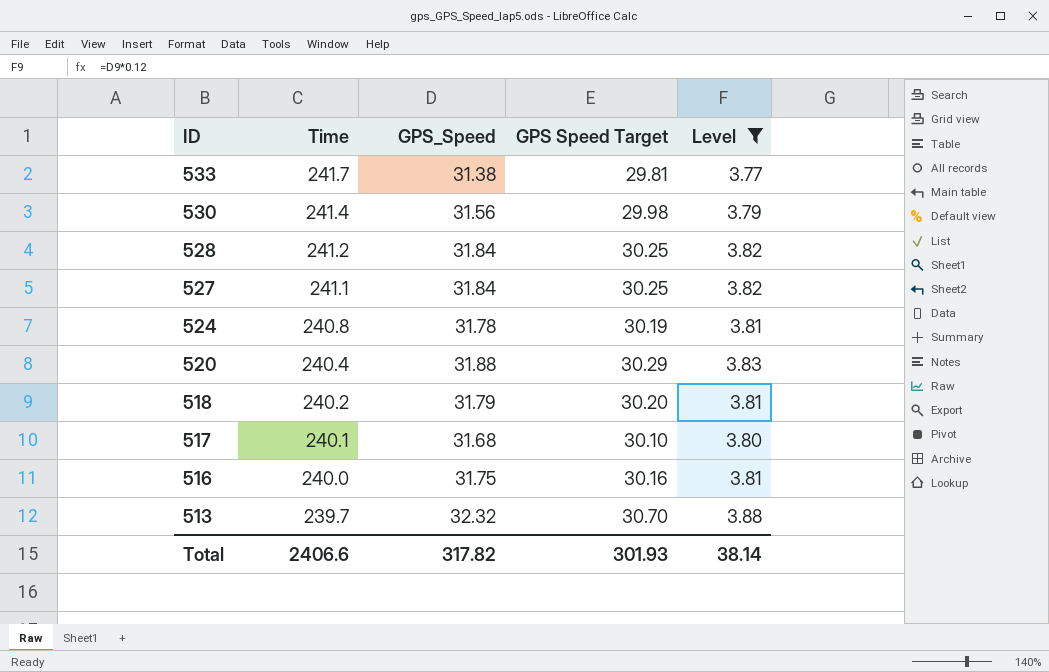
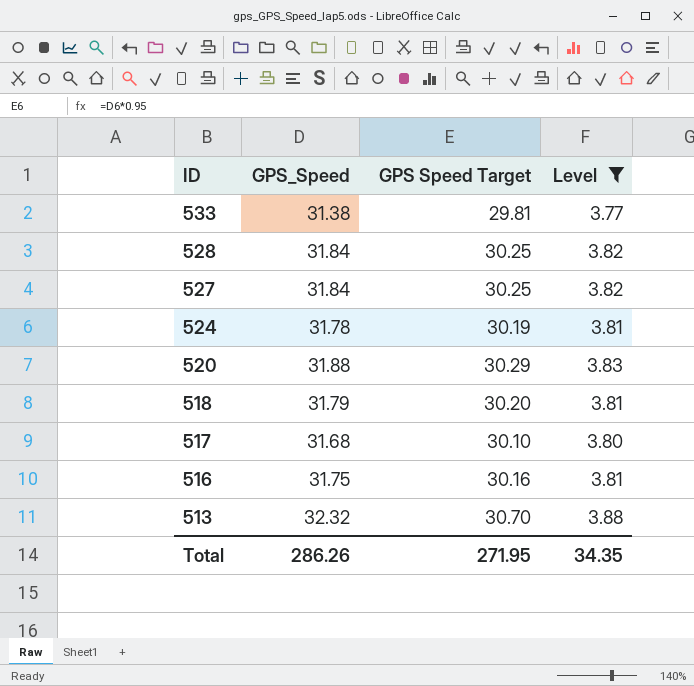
column Time | position: 2 -> none
row 530: 241.4 | 31.56 | 29.98 | 3.79 -> none
Total | GPS_Speed: 317.82 -> 286.26
Total | GPS Speed Target: 301.93 -> 271.95
Total | Level: 38.14 -> 34.35

